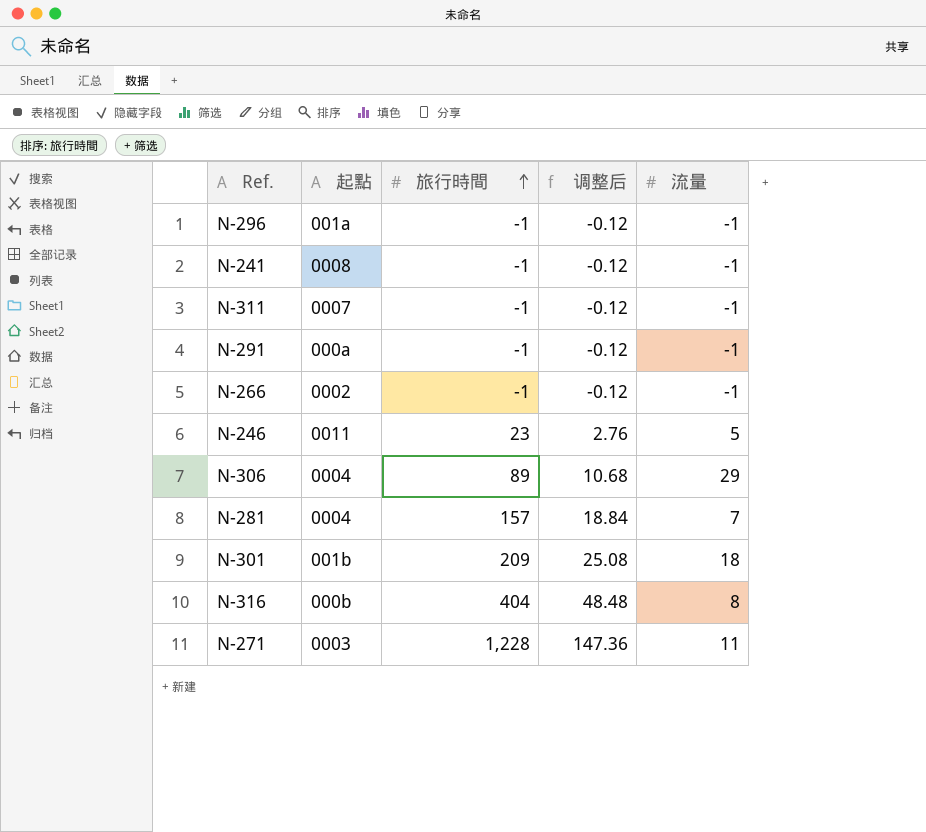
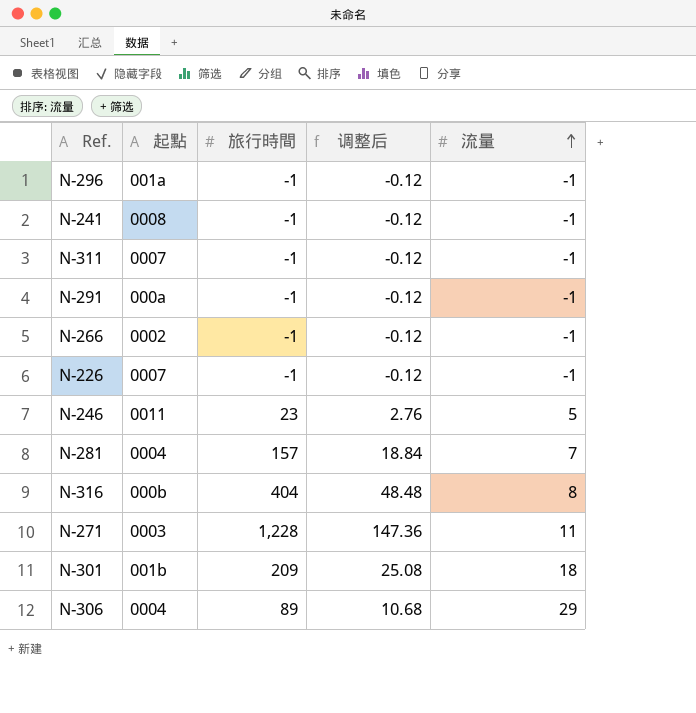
row order: 旅行時間 ascending -> 流量 ascending
row N-226: none -> 0007 | -1 | -0.12 | -1

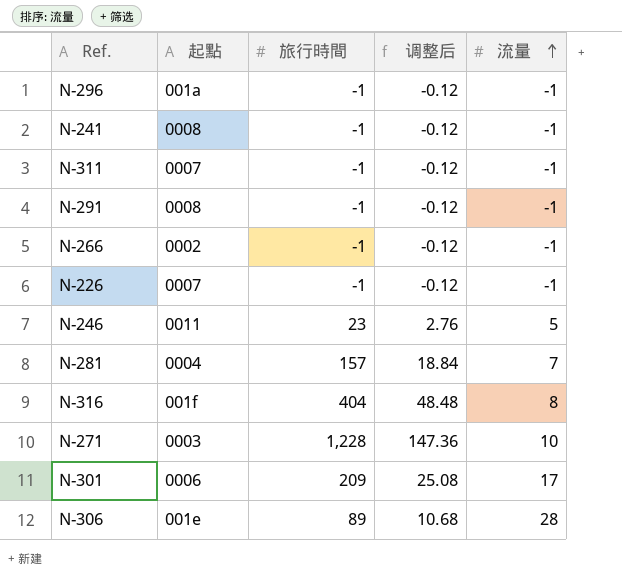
N-291 | 起點: 000a -> 0008
N-316 | 起點: 000b -> 001f
N-271 | 流量: 11 -> 10
N-301 | 起點: 001b -> 0006
N-301 | 流量: 18 -> 17
N-306 | 起點: 0004 -> 001e
N-306 | 流量: 29 -> 28

